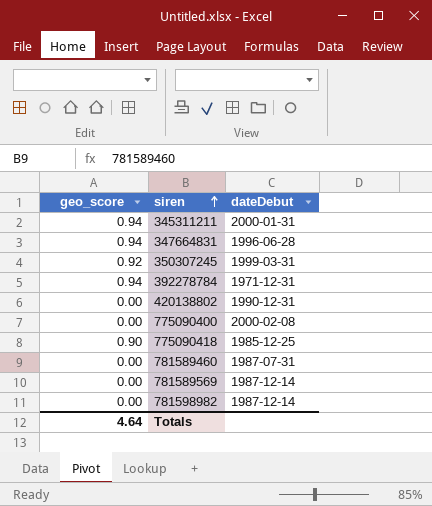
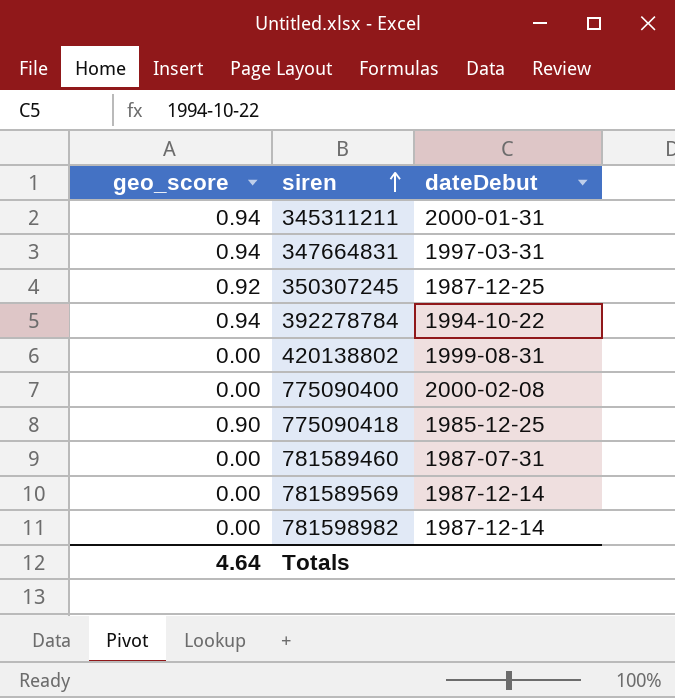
347664831 | dateDebut: 1996-06-28 -> 1997-03-31
350307245 | dateDebut: 1999-03-31 -> 1987-12-25
392278784 | dateDebut: 1971-12-31 -> 1994-10-22
420138802 | dateDebut: 1990-12-31 -> 1999-08-31

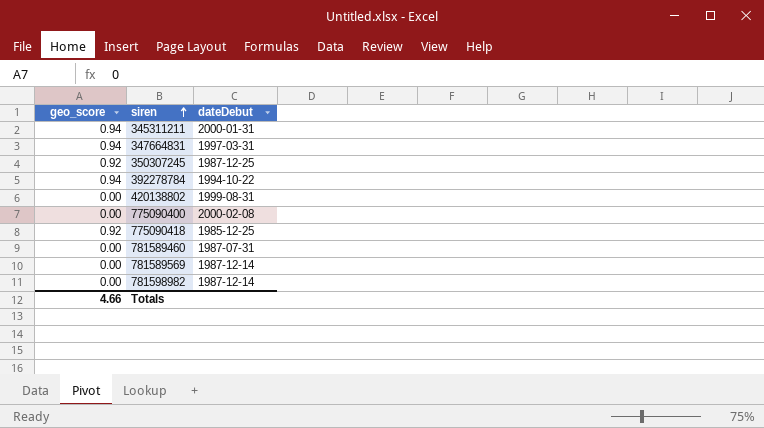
775090418 | geo_score: 0.90 -> 0.92
Totals | geo_score: 4.64 -> 4.66

